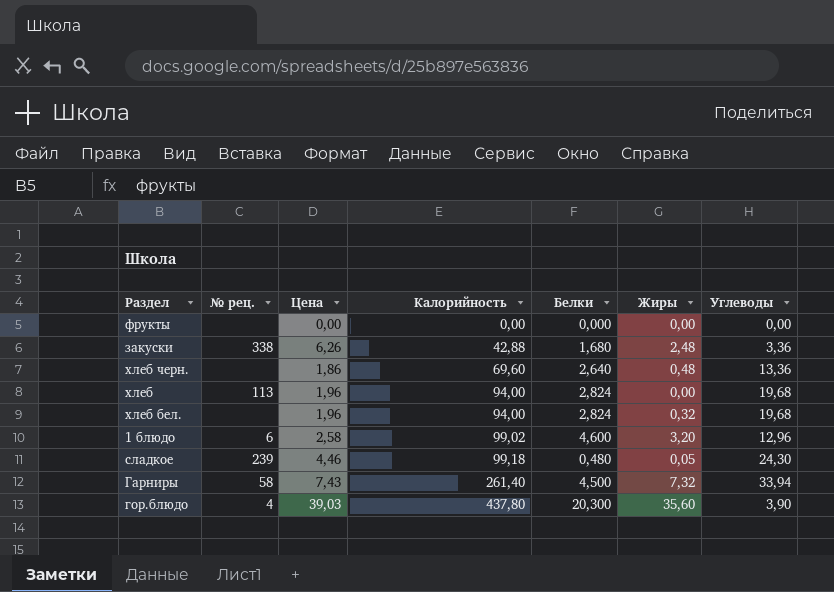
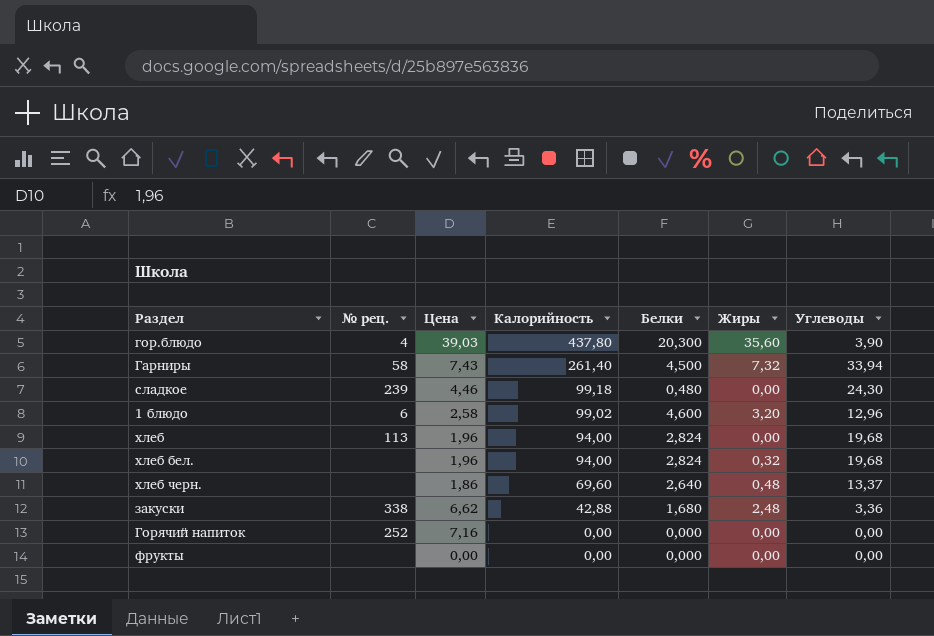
row order: Калорийность ascending -> Калорийность descending
сладкое | Жиры: 0,05 -> 0,00
хлеб черн. | Углеводы: 13,36 -> 13,37
закуски | Цена: 6,26 -> 6,62
row Горячий напиток: none -> 252 | 7,16 | 0,00 | 0,000 | 0,00 | 0,00

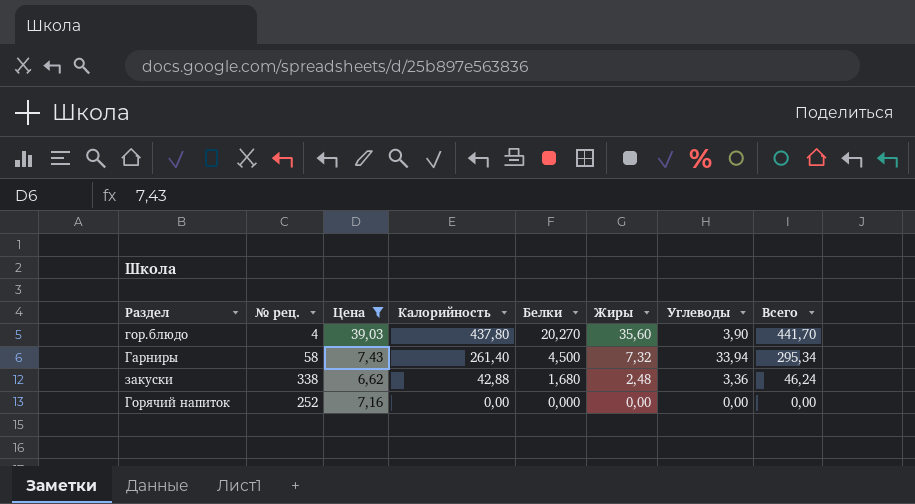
filter: none -> Цена >= 6,62
column Всего | formula: none -> [Калорийность] + [Углеводы]
гор.блюдо | Белки: 20,300 -> 20,270

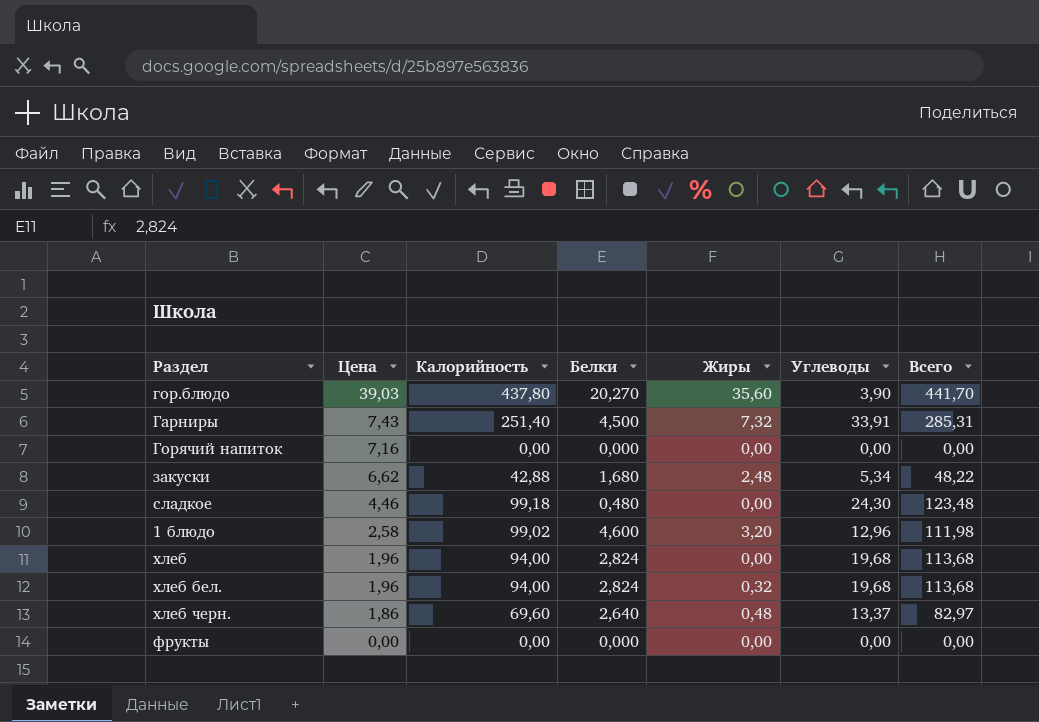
filter: Цена >= 6,62 -> none
row order: Калорийность descending -> Цена descending
column № рец. | position: 2 -> none
Гарниры | Калорийность: 261,40 -> 251,40
Гарниры | Углеводы: 33,94 -> 33,91
Гарниры | Всего: 295,34 -> 285,31
закуски | Углеводы: 3,36 -> 5,34
закуски | Всего: 46,24 -> 48,22

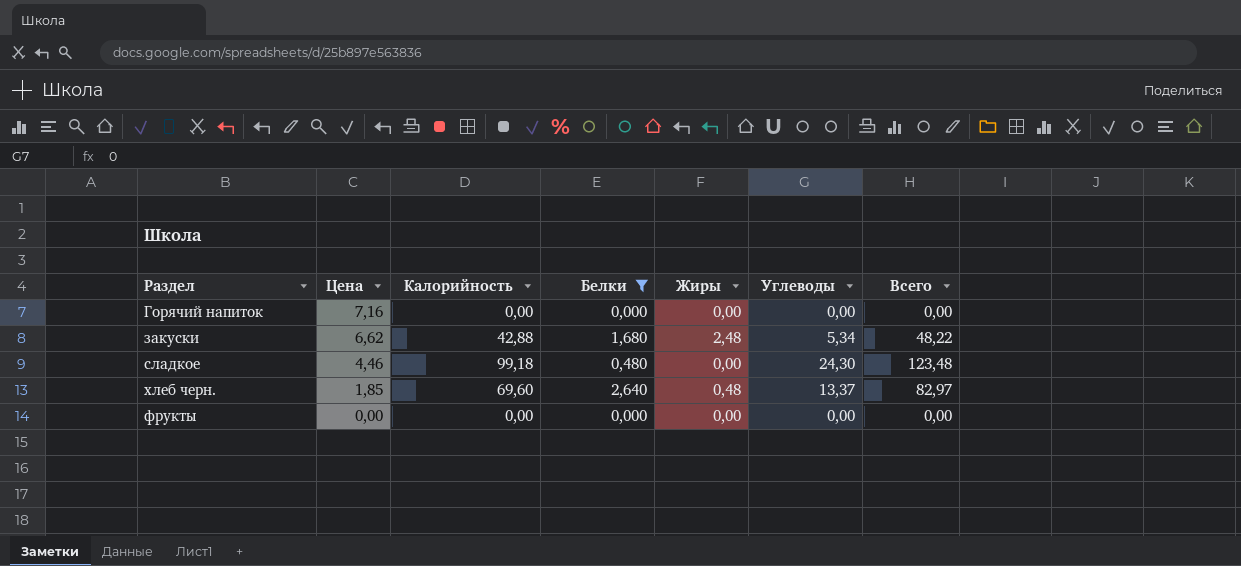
filter: none -> Белки <= 2,640
хлеб черн. | Цена: 1,86 -> 1,85

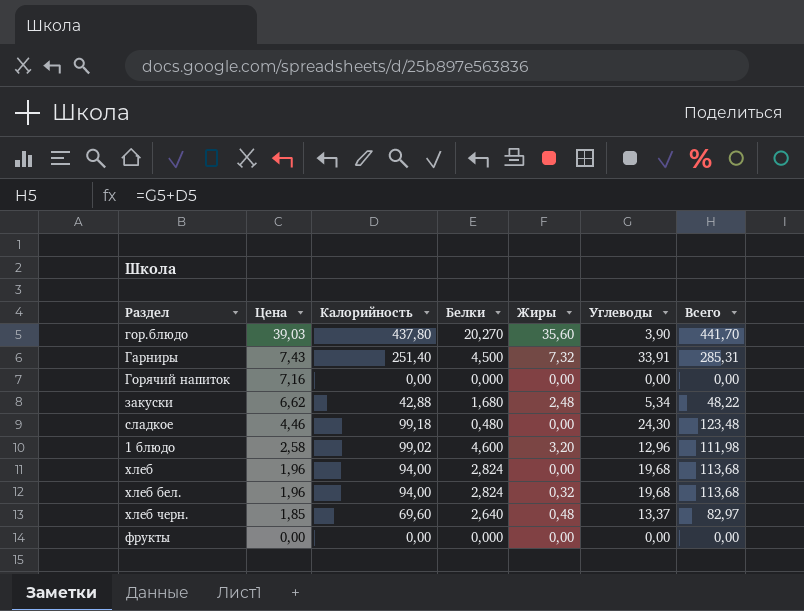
filter: Белки <= 2,640 -> none

